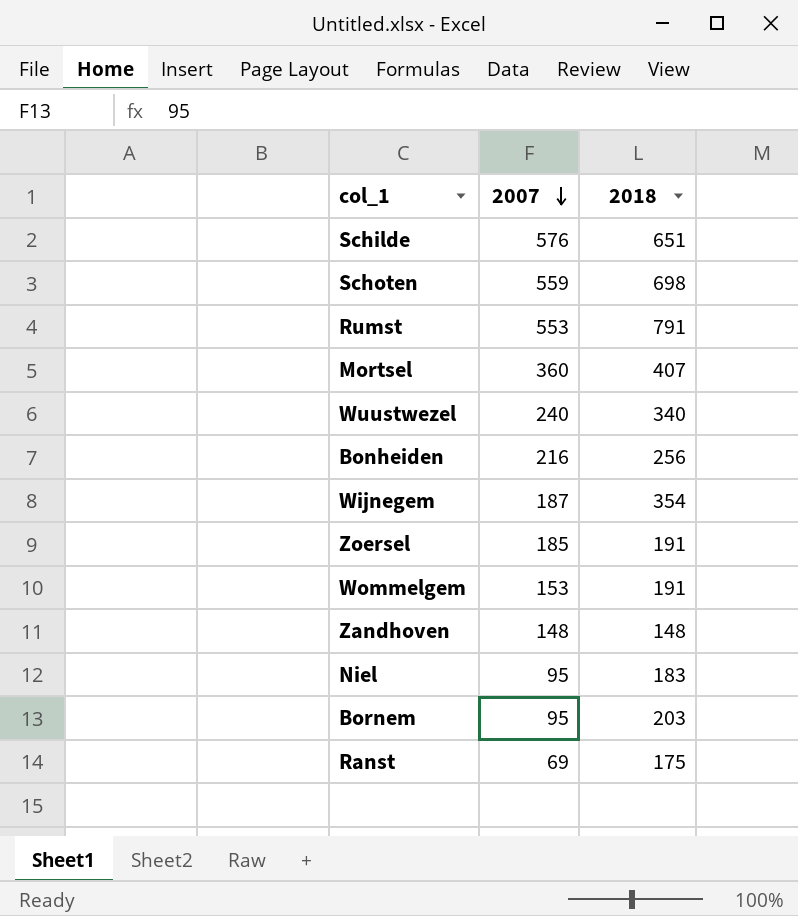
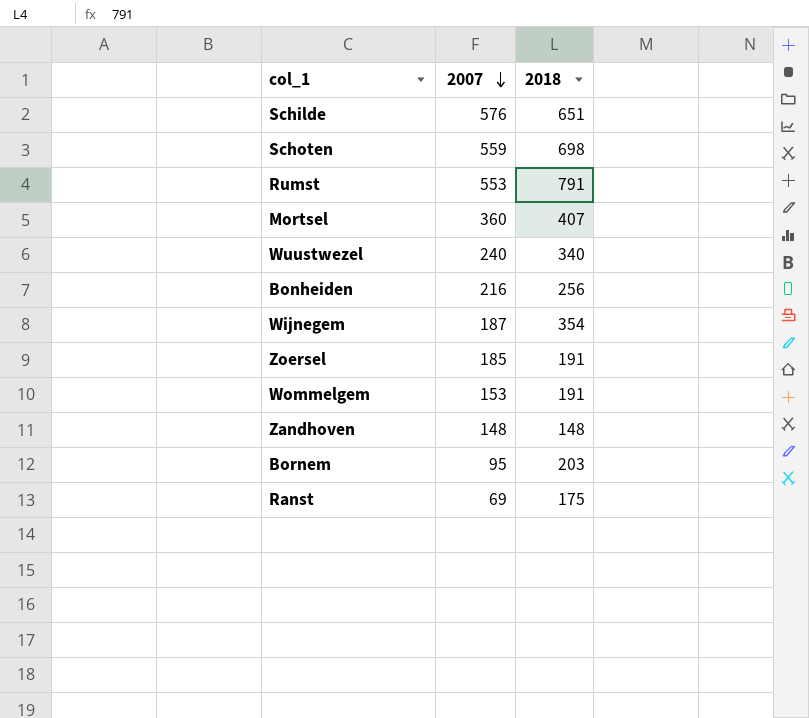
row Niel: 95 | 183 -> none

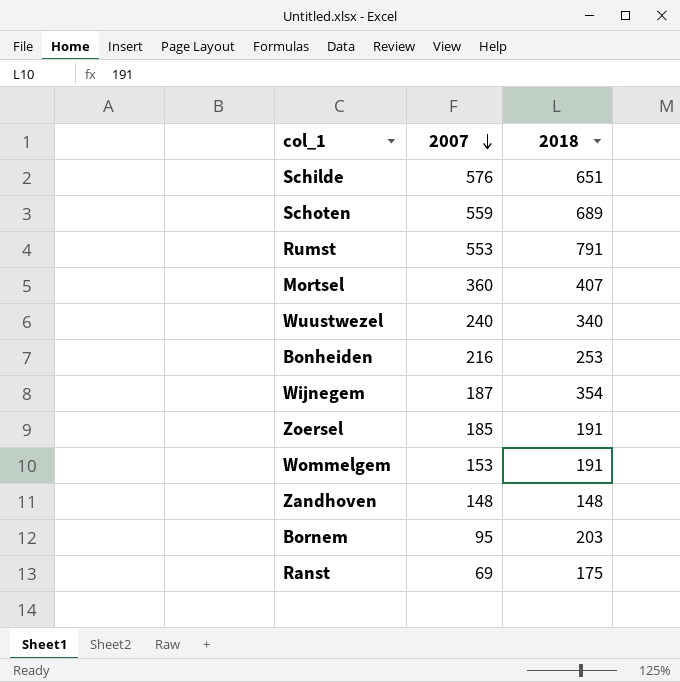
Schoten | 2018: 698 -> 689
Bonheiden | 2018: 256 -> 253

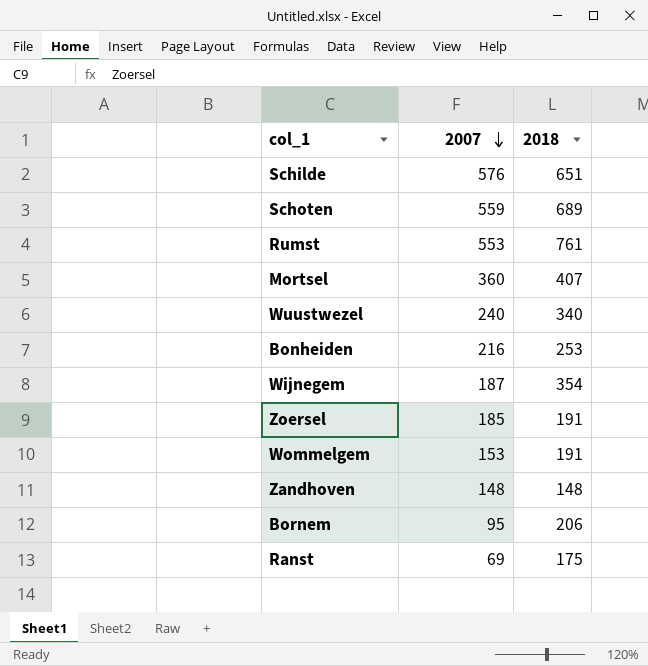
Rumst | 2018: 791 -> 761
Bornem | 2018: 203 -> 206

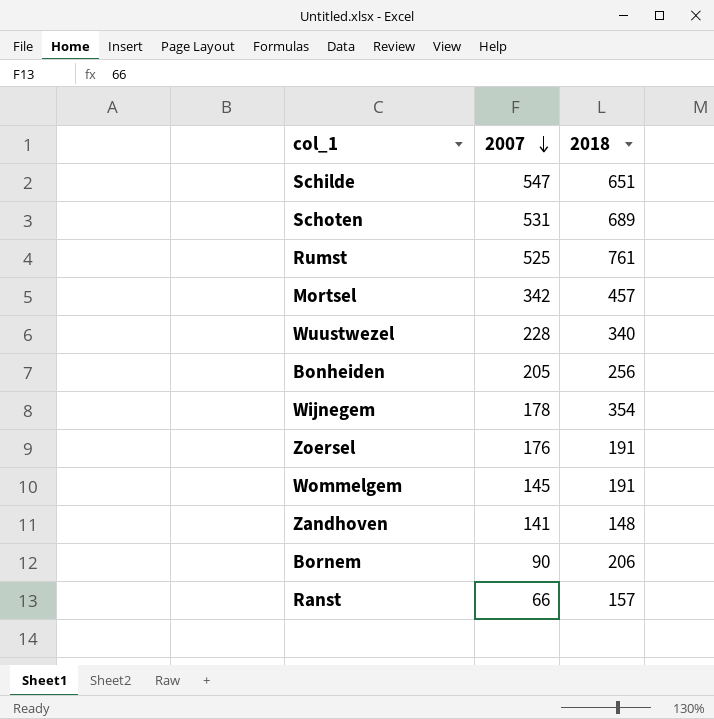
Schilde | 2007: 576 -> 547
Schoten | 2007: 559 -> 531
Rumst | 2007: 553 -> 525
Mortsel | 2007: 360 -> 342
Mortsel | 2018: 407 -> 457
Wuustwezel | 2007: 240 -> 228
Bonheiden | 2007: 216 -> 205
Bonheiden | 2018: 253 -> 256
Wijnegem | 2007: 187 -> 178
Zoersel | 2007: 185 -> 176
Wommelgem | 2007: 153 -> 145
Zandhoven | 2007: 148 -> 141
Bornem | 2007: 95 -> 90
Ranst | 2007: 69 -> 66
Ranst | 2018: 175 -> 157

